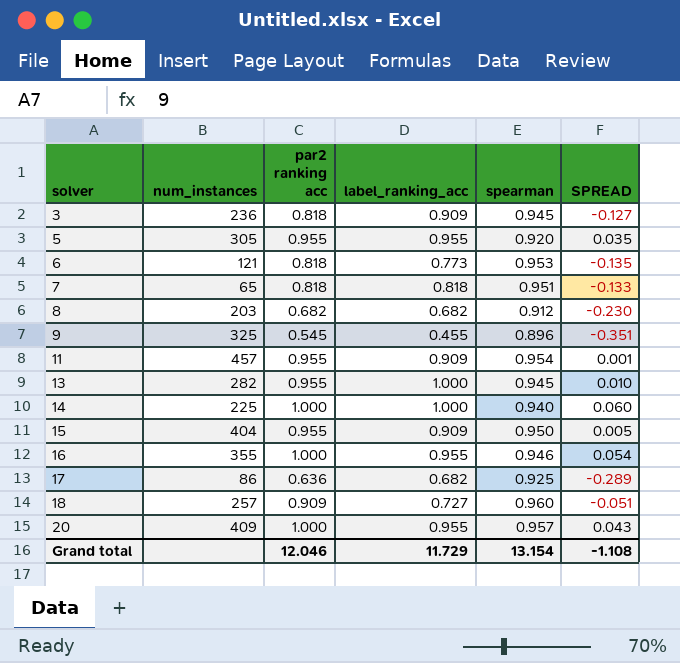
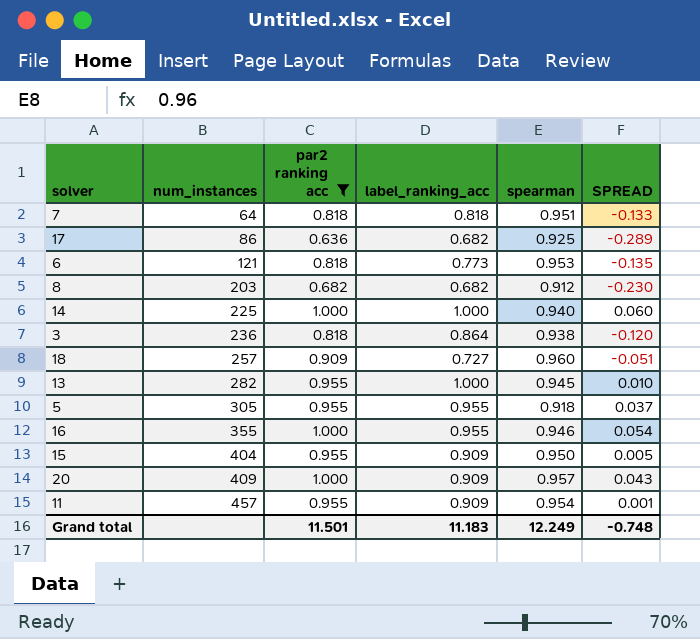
filter: none -> par2 ranking acc != 0.545
row order: solver ascending -> num_instances ascending
7 | num_instances: 65 -> 64
3 | label_ranking_acc: 0.909 -> 0.864
3 | spearman: 0.945 -> 0.938
3 | SPREAD: -0.127 -> -0.120
5 | spearman: 0.920 -> 0.918
5 | SPREAD: 0.035 -> 0.037
20 | label_ranking_acc: 0.955 -> 0.909
Grand total | par2 ranking acc: 12.046 -> 11.501
Grand total | label_ranking_acc: 11.729 -> 11.183
Grand total | spearman: 13.154 -> 12.249
Grand total | SPREAD: -1.108 -> -0.748

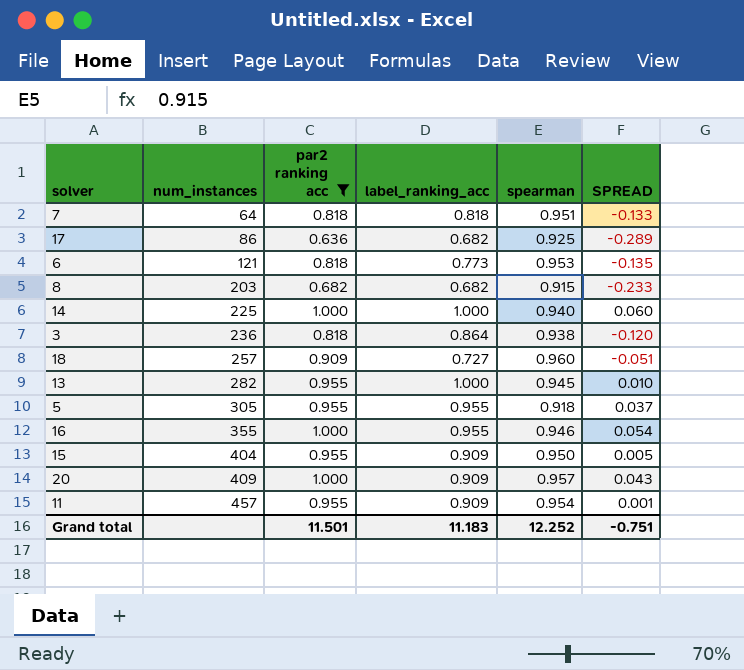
8 | spearman: 0.912 -> 0.915
8 | SPREAD: -0.230 -> -0.233
Grand total | spearman: 12.249 -> 12.252
Grand total | SPREAD: -0.748 -> -0.751

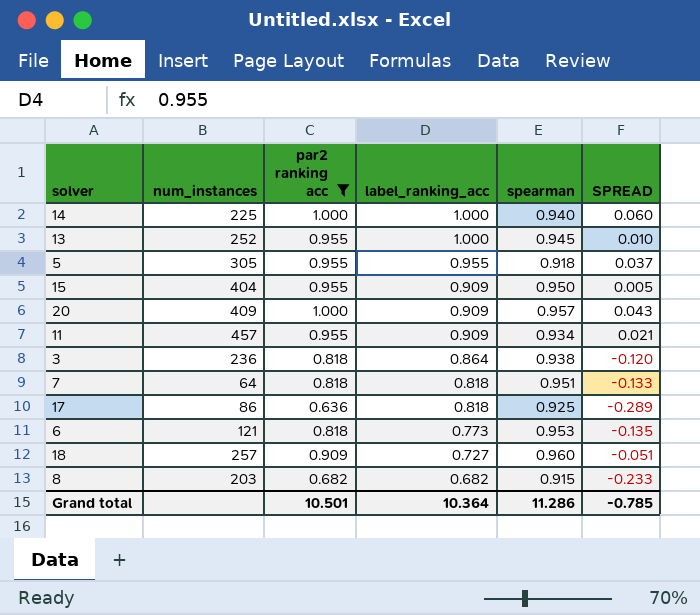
row order: num_instances ascending -> label_ranking_acc descending
row 16: 355 | 1.000 | 0.955 | 0.946 | 0.054 -> none
13 | num_instances: 282 -> 252
11 | spearman: 0.954 -> 0.934
11 | SPREAD: 0.001 -> 0.021
17 | label_ranking_acc: 0.682 -> 0.818
Grand total | par2 ranking acc: 11.501 -> 10.501
Grand total | label_ranking_acc: 11.183 -> 10.364
Grand total | spearman: 12.252 -> 11.286
Grand total | SPREAD: -0.751 -> -0.785

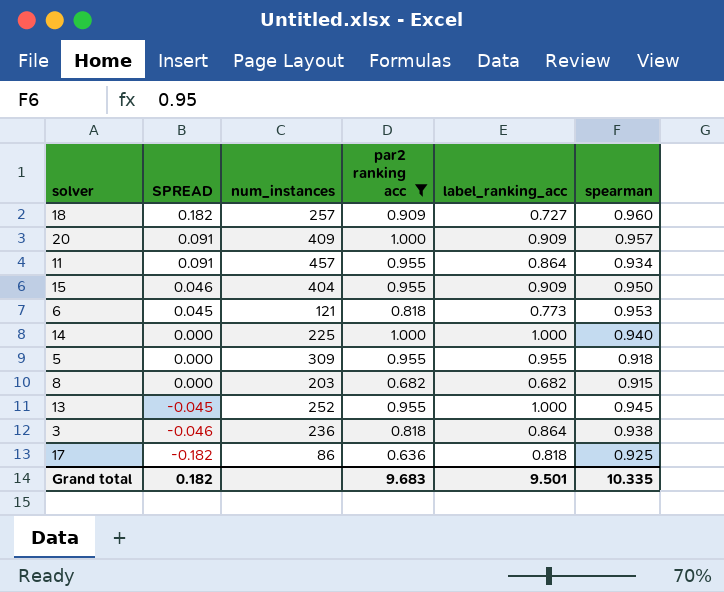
row order: label_ranking_acc descending -> SPREAD descending
column SPREAD | formula: [par2 ranking acc] - [spearman] -> [par2 ranking acc] - [label_ranking_acc]
column SPREAD | position: 6 -> 2
row 7: 64 | 0.818 | 0.818 | 0.951 | -0.133 -> none
11 | label_ranking_acc: 0.909 -> 0.864
5 | num_instances: 305 -> 309
Grand total | SPREAD: -0.785 -> 0.182
Grand total | par2 ranking acc: 10.501 -> 9.683
Grand total | label_ranking_acc: 10.364 -> 9.501
Grand total | spearman: 11.286 -> 10.335

